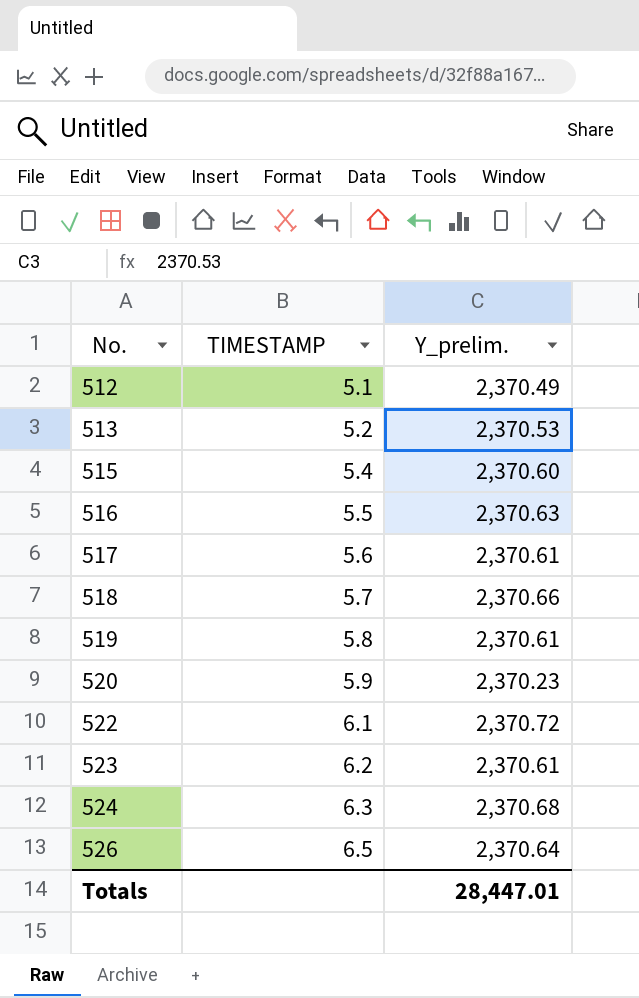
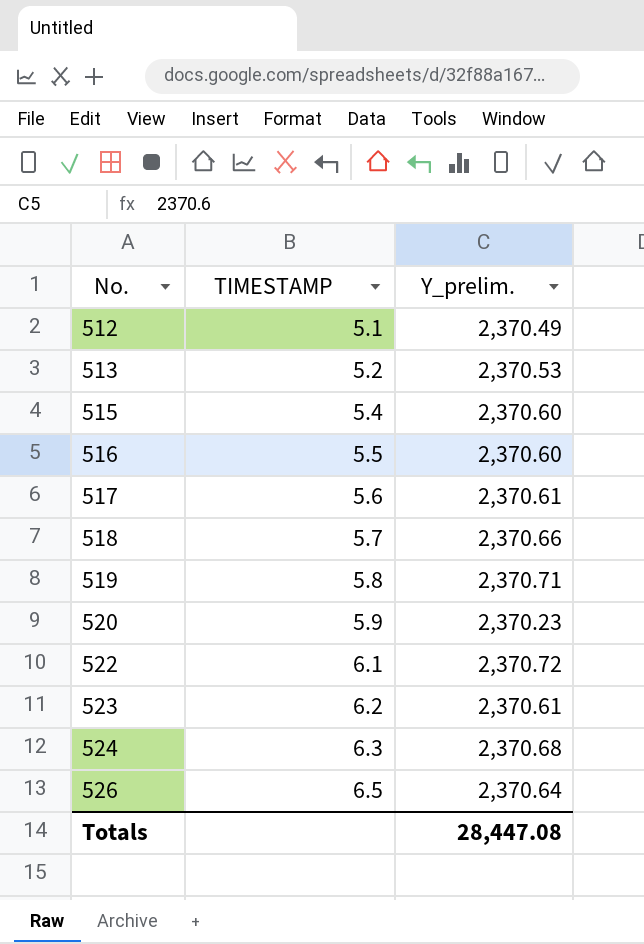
516 | Y_prelim.: 2,370.63 -> 2,370.60
519 | Y_prelim.: 2,370.61 -> 2,370.71
Totals | Y_prelim.: 28,447.01 -> 28,447.08

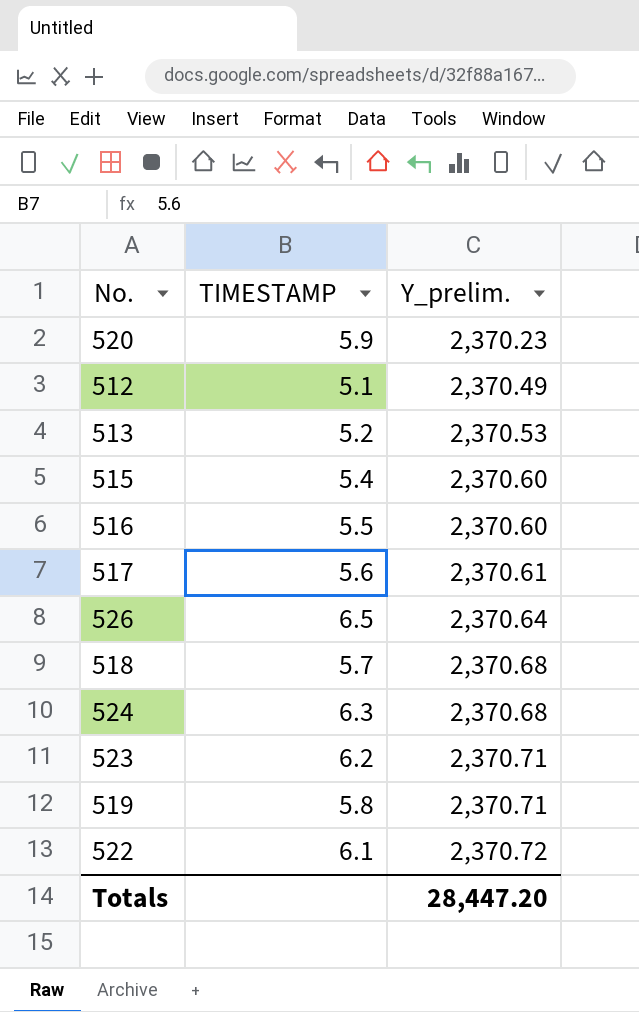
row order: No. ascending -> Y_prelim. ascending
518 | Y_prelim.: 2,370.66 -> 2,370.68
523 | Y_prelim.: 2,370.61 -> 2,370.71
Totals | Y_prelim.: 28,447.08 -> 28,447.20

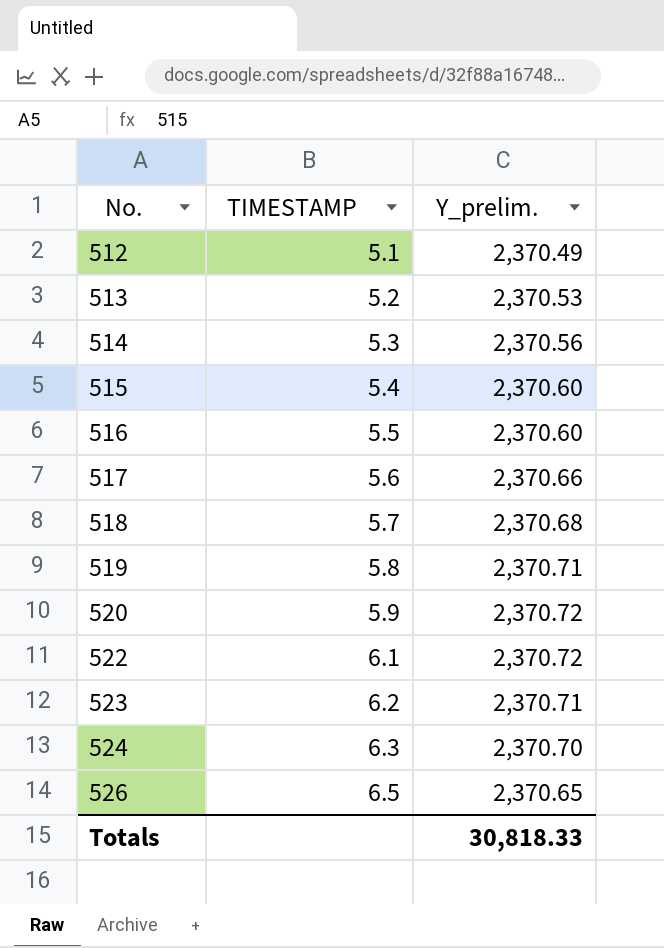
row order: Y_prelim. ascending -> No. ascending
row 514: none -> 5.3 | 2,370.56
517 | Y_prelim.: 2,370.61 -> 2,370.66
520 | Y_prelim.: 2,370.23 -> 2,370.72
524 | Y_prelim.: 2,370.68 -> 2,370.70
526 | Y_prelim.: 2,370.64 -> 2,370.65
Totals | Y_prelim.: 28,447.20 -> 30,818.33

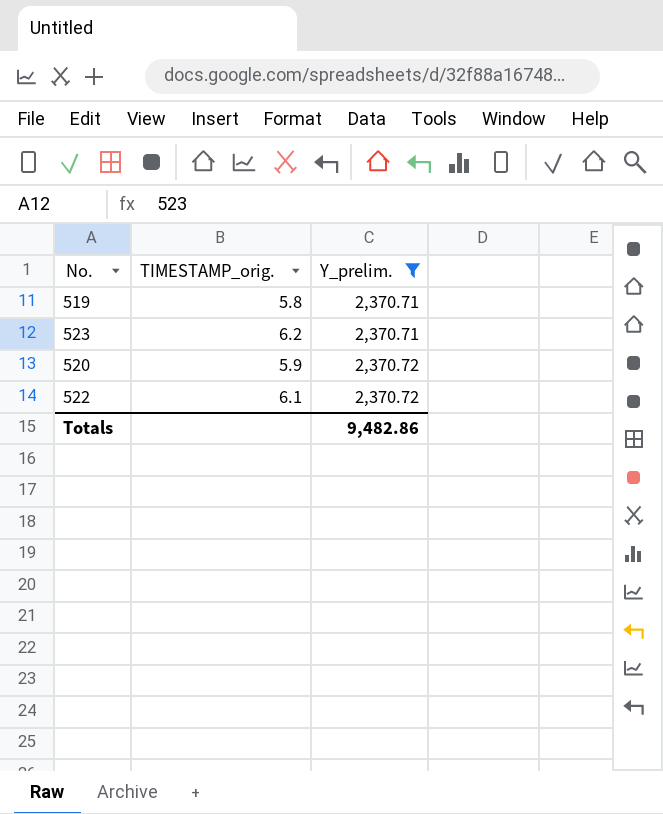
filter: none -> Y_prelim. >= 2,370.71
row order: No. ascending -> Y_prelim. ascending
column name: TIMESTAMP -> TIMESTAMP_orig.
Totals | Y_prelim.: 30,818.33 -> 9,482.86

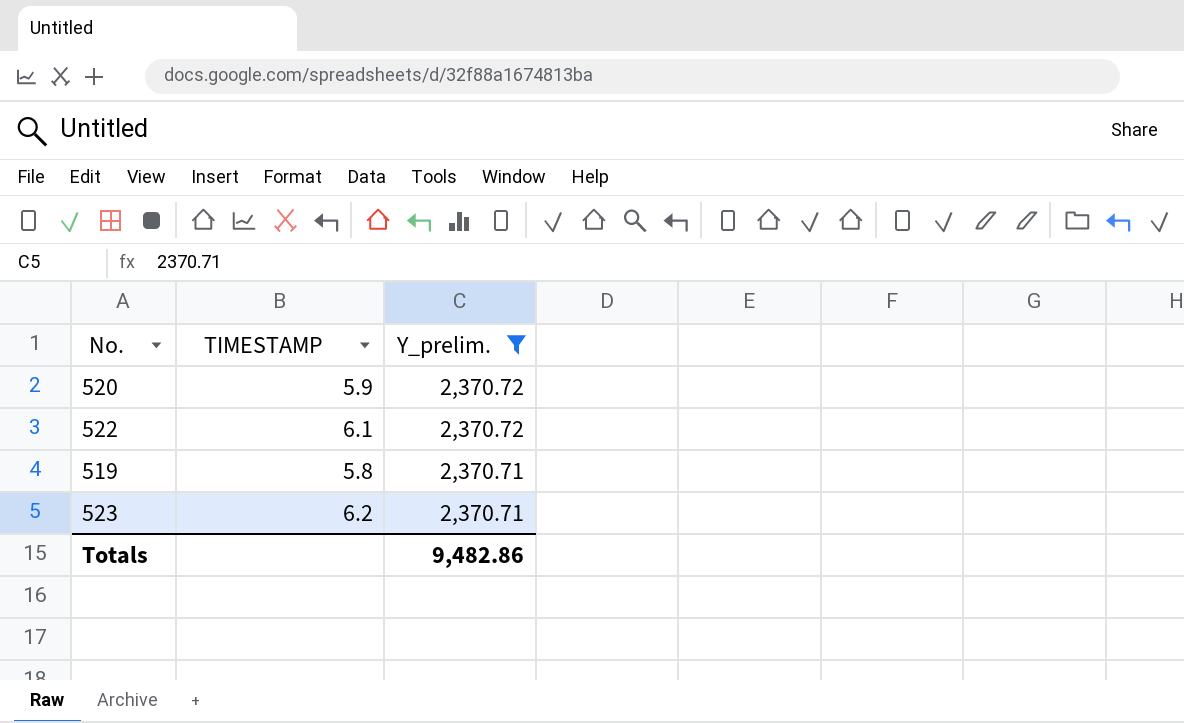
row order: Y_prelim. ascending -> Y_prelim. descending
column name: TIMESTAMP_orig. -> TIMESTAMP

